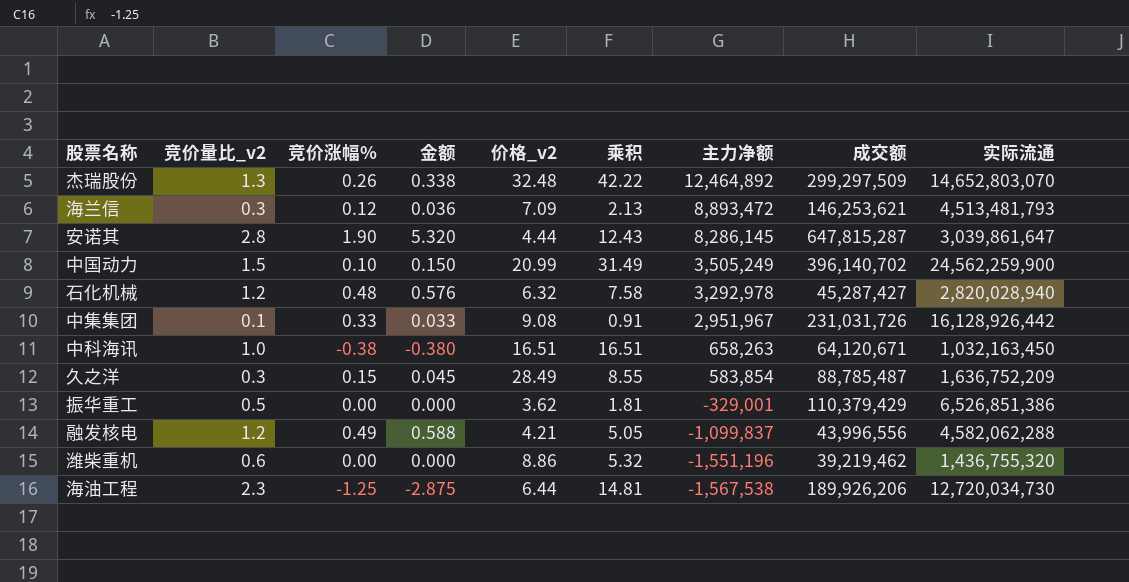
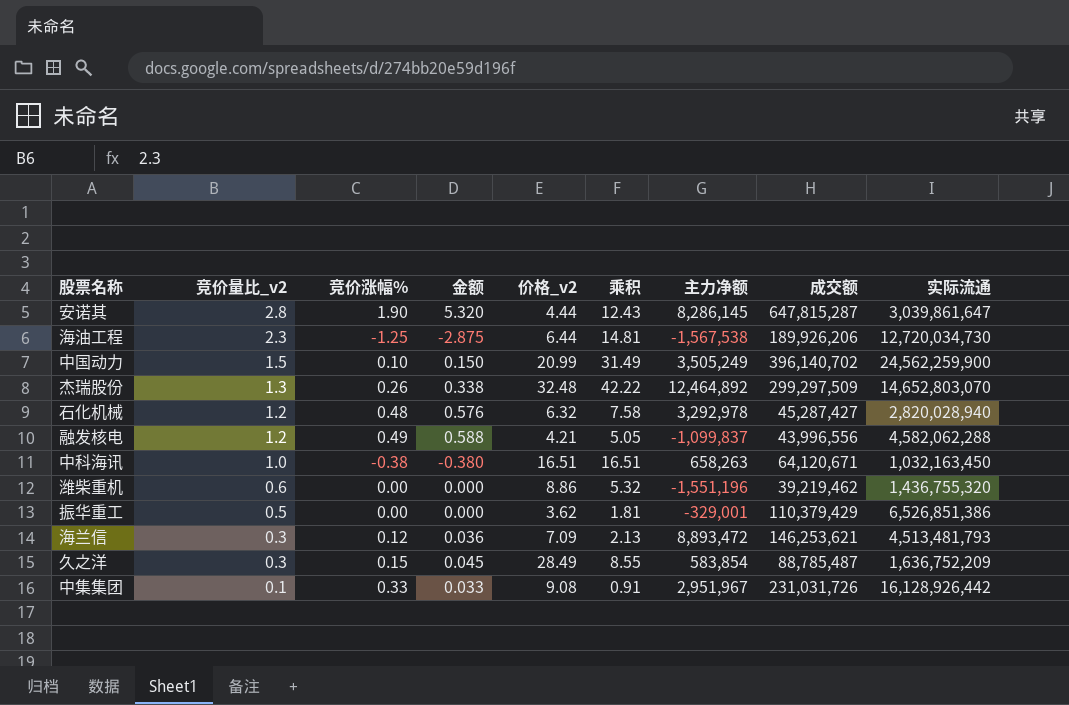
row order: 主力净额 descending -> 竞价量比_v2 descending

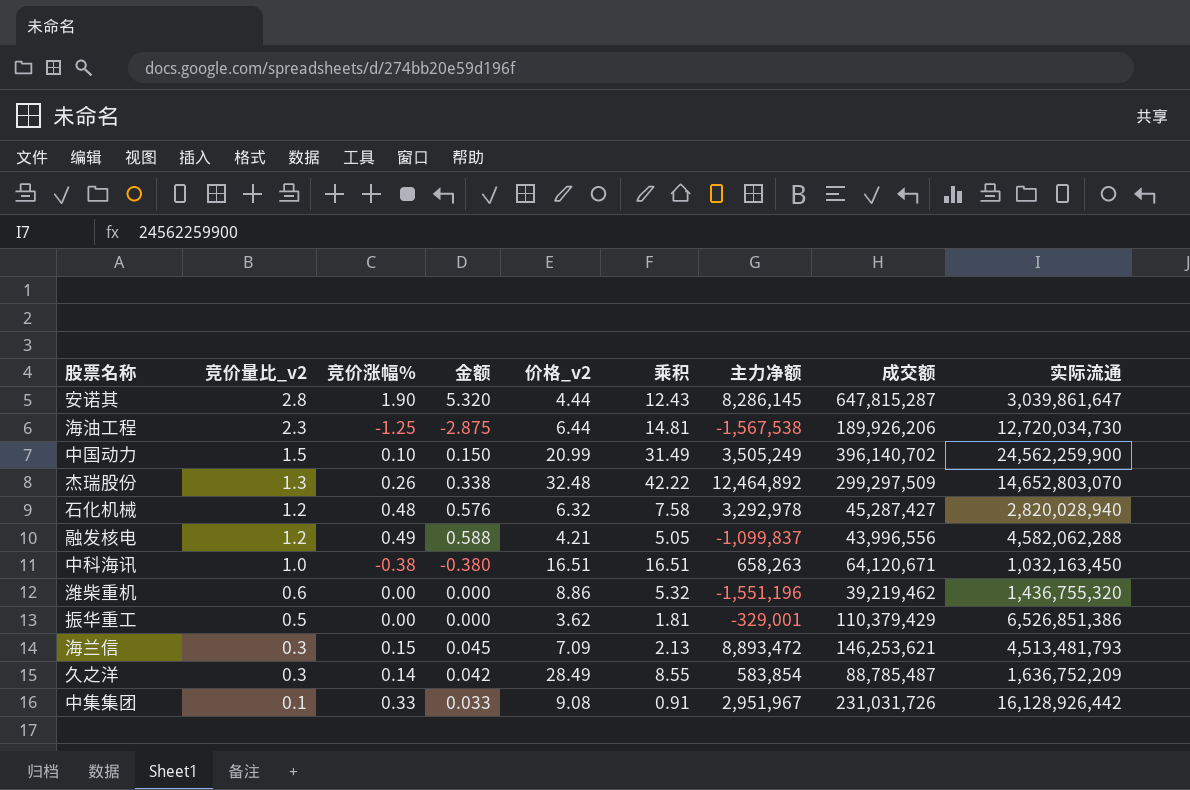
海兰信 | 竞价涨幅%: 0.12 -> 0.15
海兰信 | 金额: 0.036 -> 0.045
久之洋 | 竞价涨幅%: 0.15 -> 0.14
久之洋 | 金额: 0.045 -> 0.042

